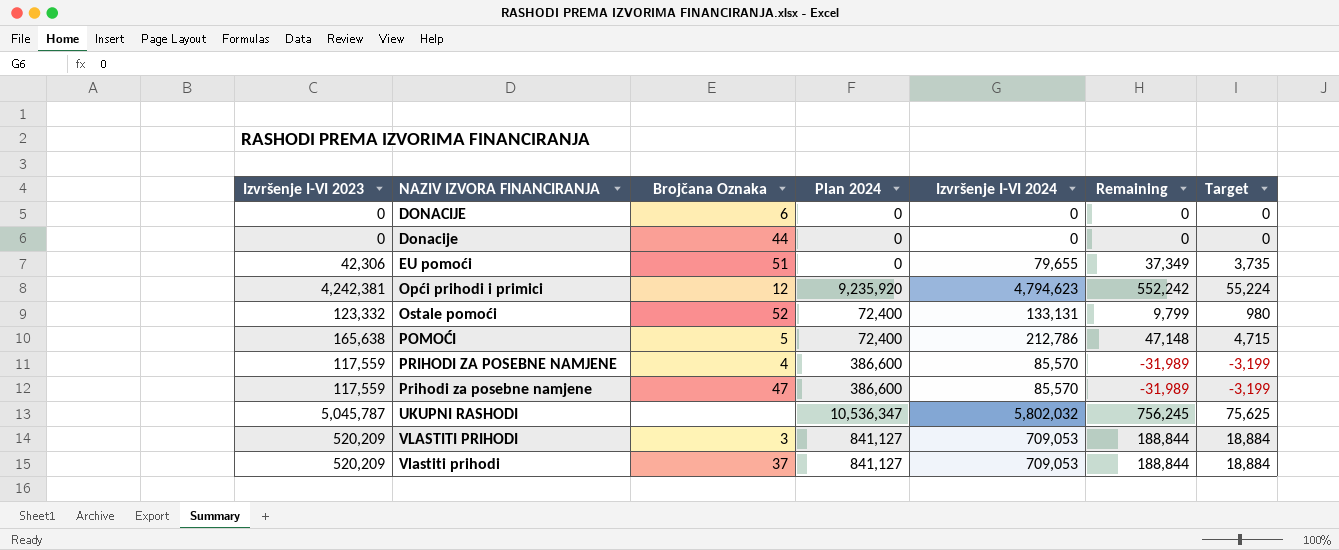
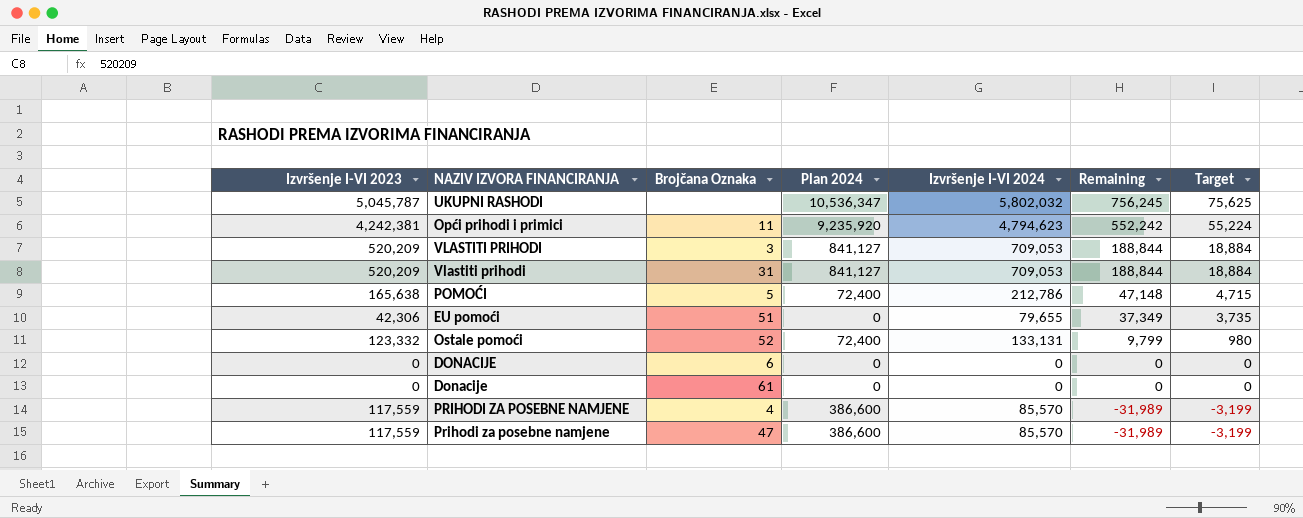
row order: NAZIV IZVORA FINANCIRANJA ascending -> Remaining descending
Opći prihodi i primici | Brojčana Oznaka: 12 -> 11
Vlastiti prihodi | Brojčana Oznaka: 37 -> 31
Donacije | Brojčana Oznaka: 44 -> 61

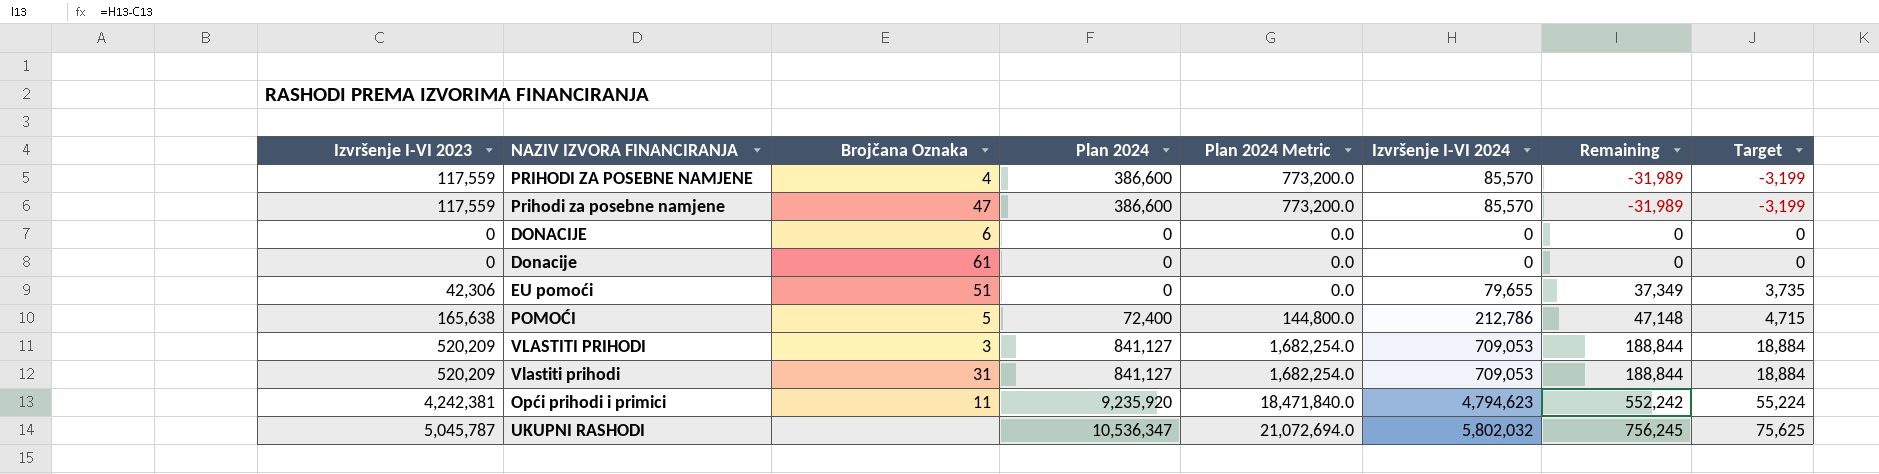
row order: Remaining descending -> Remaining ascending
column Plan 2024 Metric | formula: none -> [Plan 2024] * 2
row Ostale pomoći: 123,332 | 52 | 72,400 | 133,131 | 9,799 | 980 -> none

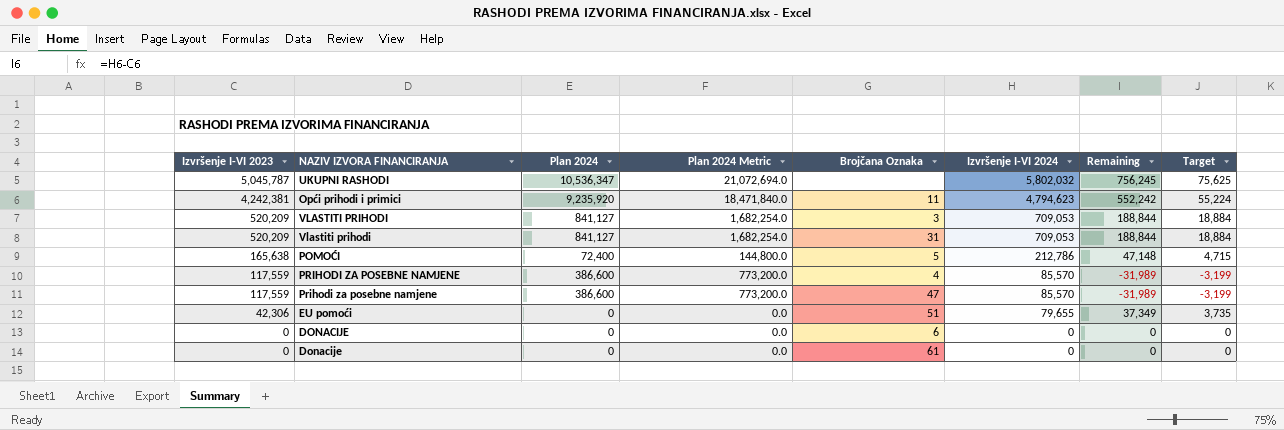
row order: Remaining ascending -> Izvršenje I-VI 2023 descending
column Brojčana Oznaka | position: 3 -> 5

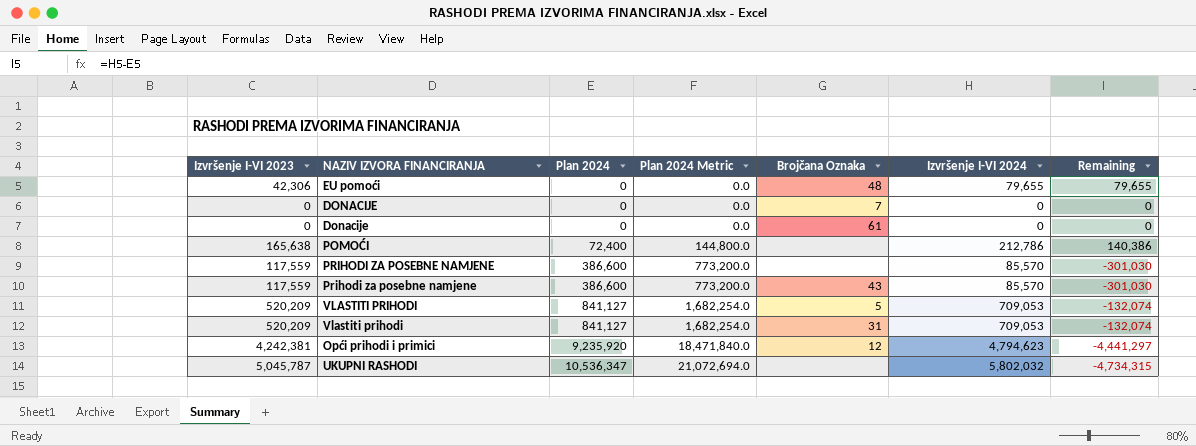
row order: Izvršenje I-VI 2023 descending -> Plan 2024 ascending
column Target | formula: [Remaining] * 0.1 -> none
column Remaining | formula: [Izvršenje I-VI 2024] - [Izvršenje I-VI 2023] -> [Izvršenje I-VI 2024] - [Plan 2024]
EU pomoći | Brojčana Oznaka: 51 -> 48
DONACIJE | Brojčana Oznaka: 6 -> 7
POMOĆI | Brojčana Oznaka: 5 -> none
PRIHODI ZA POSEBNE NAMJENE | Brojčana Oznaka: 4 -> none
Prihodi za posebne namjene | Brojčana Oznaka: 47 -> 43
VLASTITI PRIHODI | Brojčana Oznaka: 3 -> 5
Opći prihodi i primici | Brojčana Oznaka: 11 -> 12

